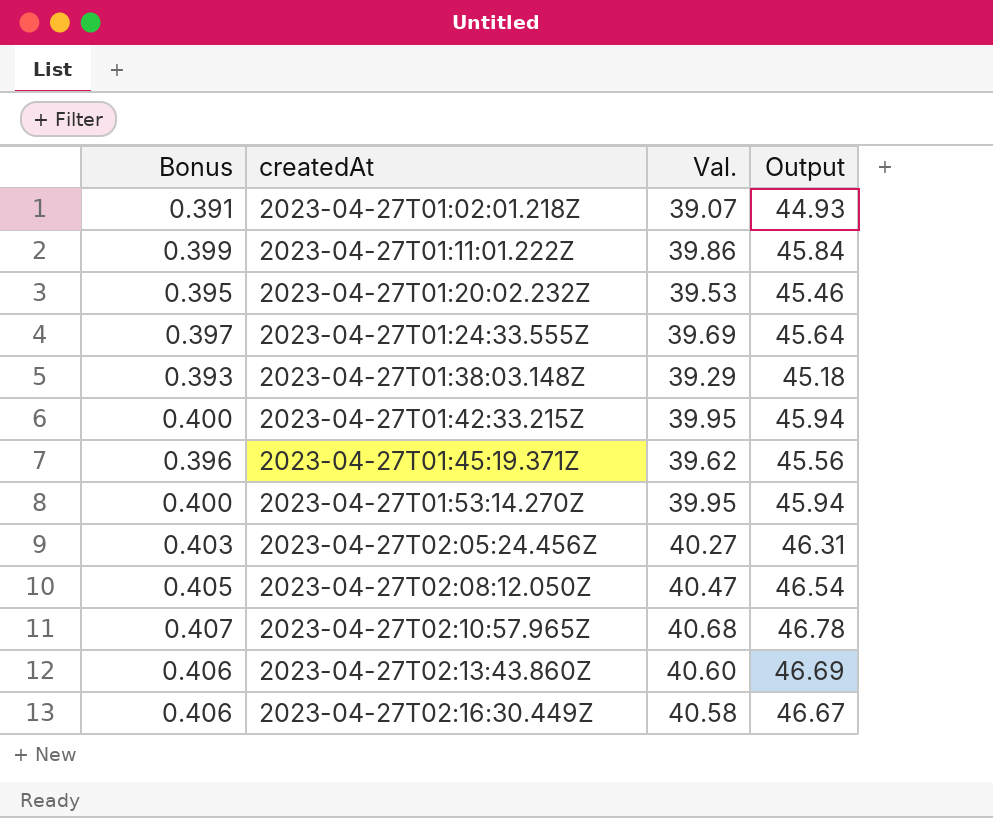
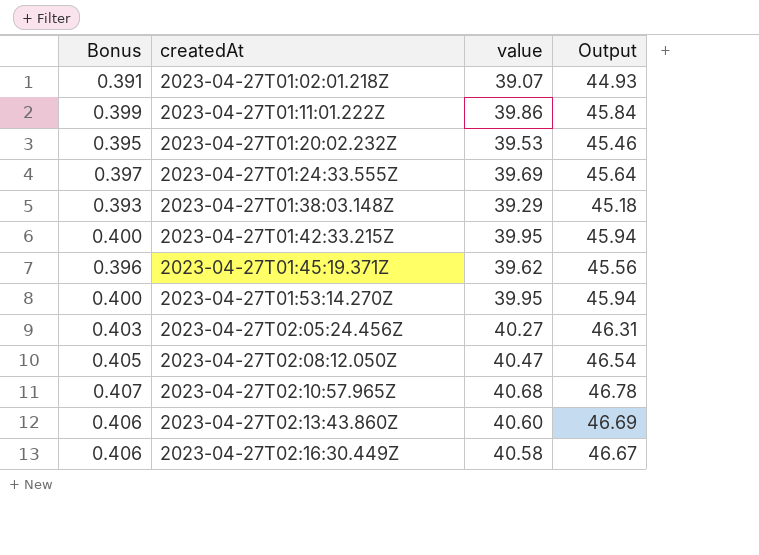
column name: Val. -> value

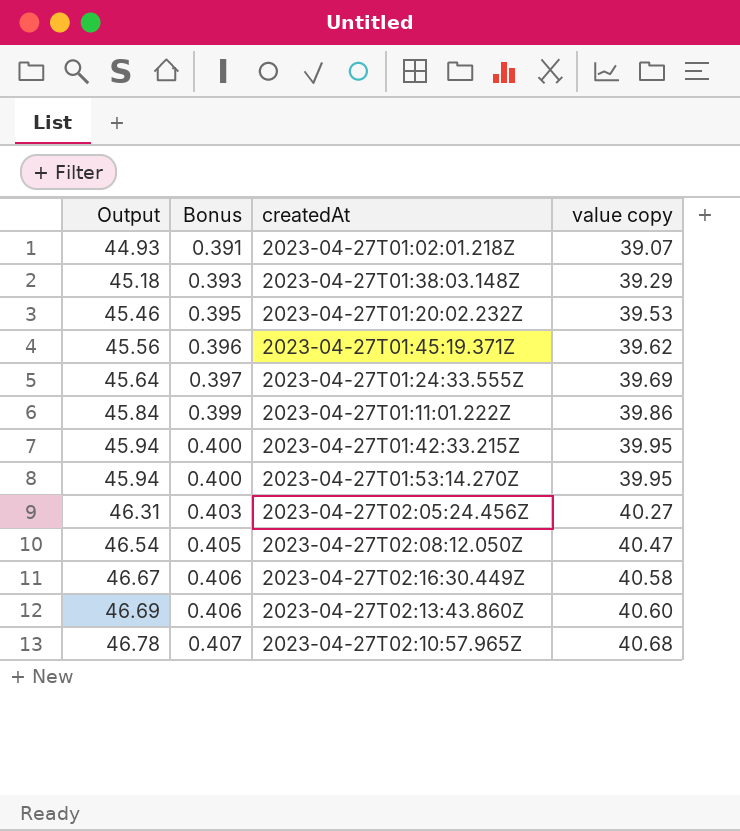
row order: createdAt ascending -> Output ascending
column Output | position: 4 -> 1
column name: value -> value copy

